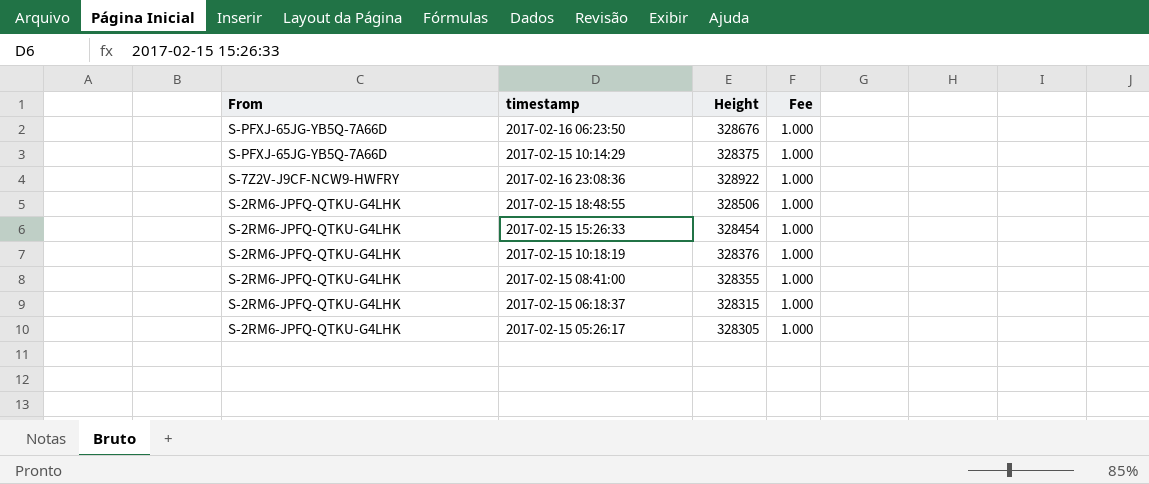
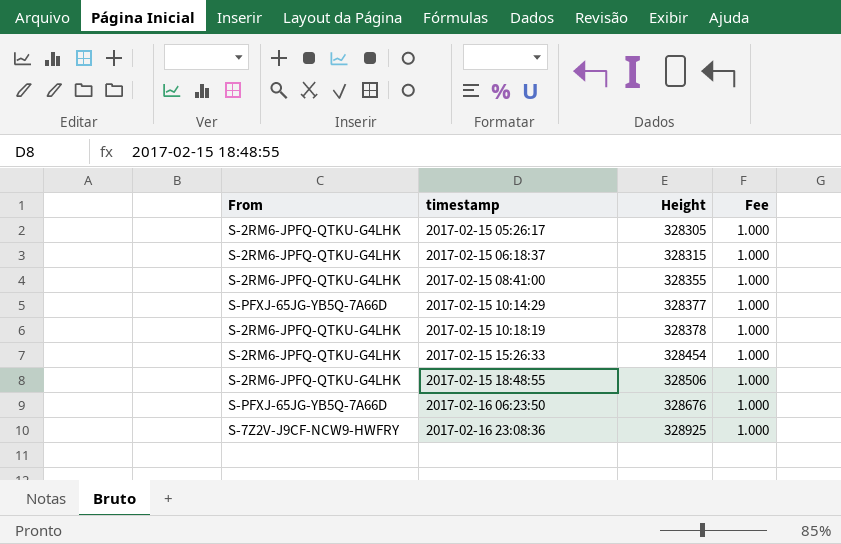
row order: From descending -> timestamp ascending
2017-02-15 10:14:29 | Height: 328375 -> 328377
2017-02-15 10:18:19 | Height: 328376 -> 328378
2017-02-16 23:08:36 | Height: 328922 -> 328925

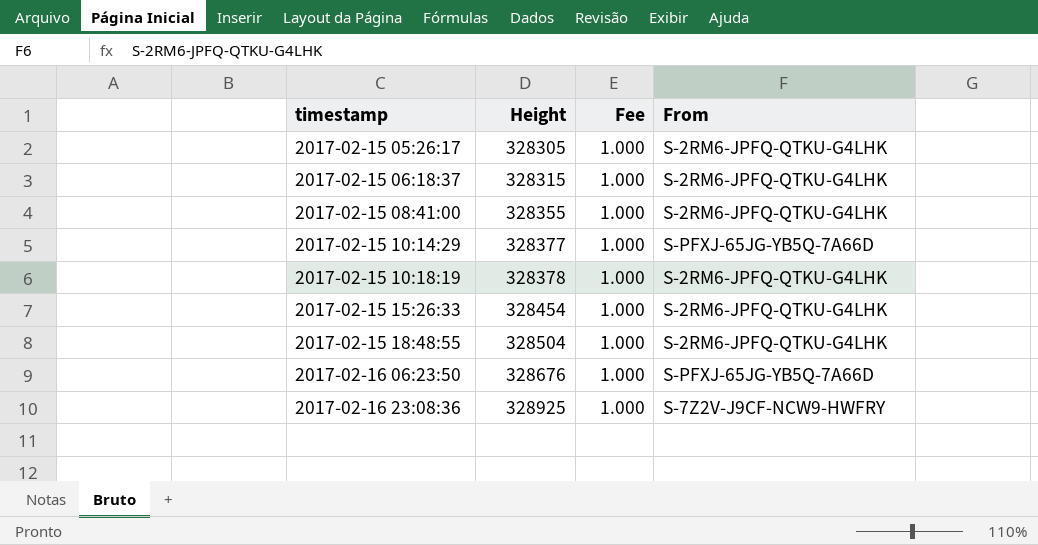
column From | position: 1 -> 4
2017-02-15 18:48:55 | Height: 328506 -> 328504

